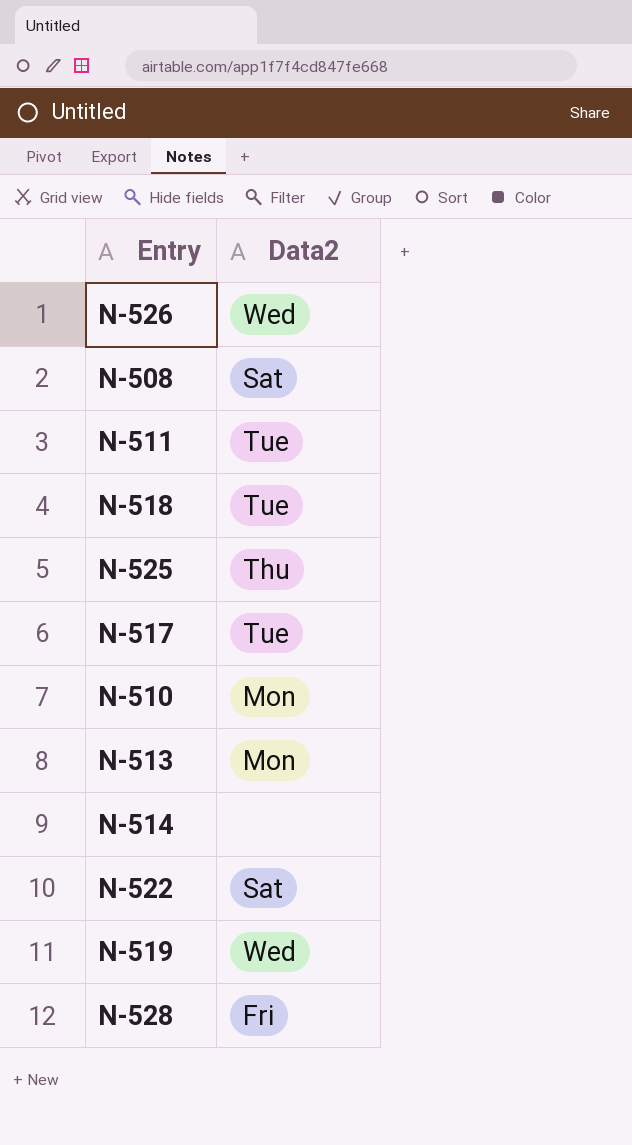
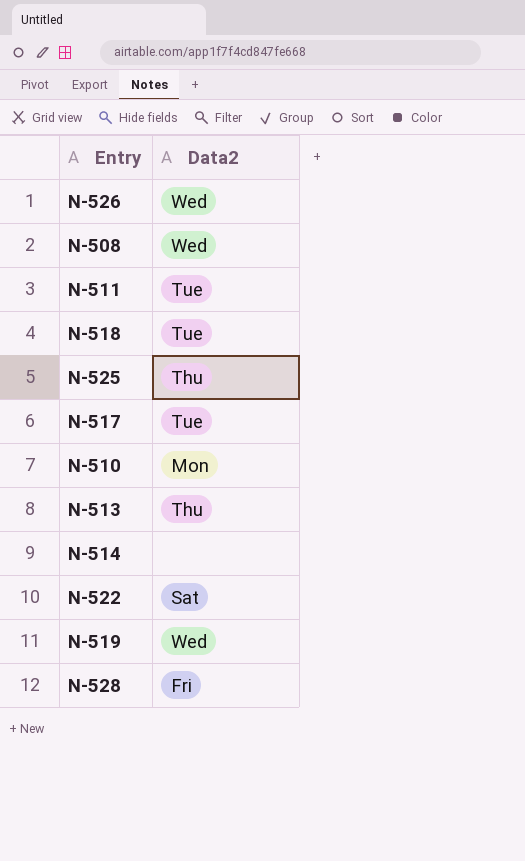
N-508 | Data2: Sat -> Wed
N-513 | Data2: Mon -> Thu

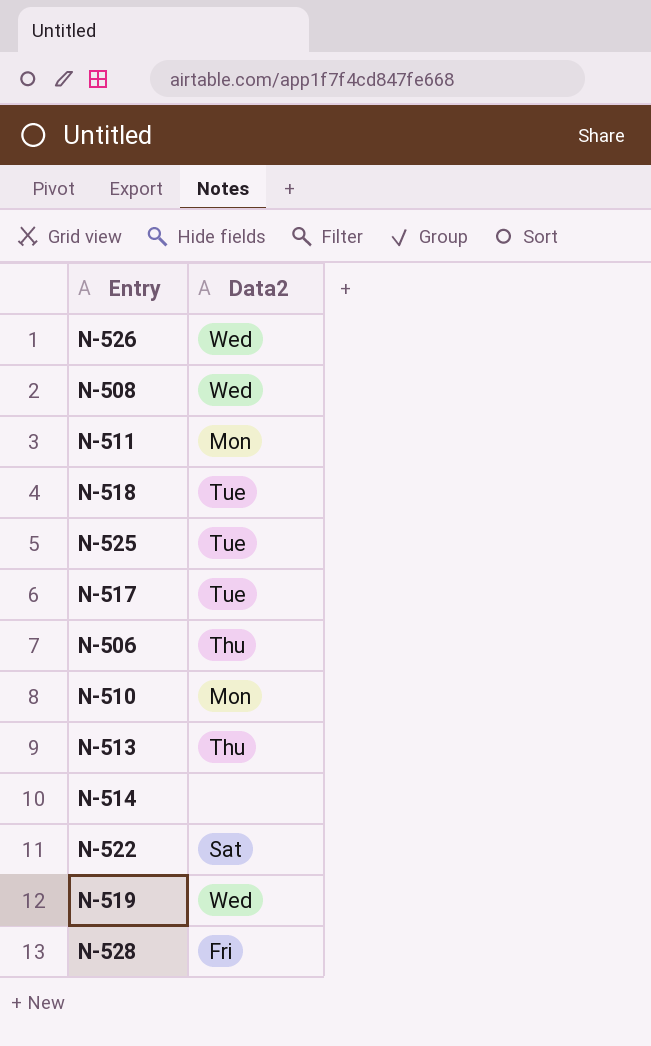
N-511 | Data2: Tue -> Mon
N-525 | Data2: Thu -> Tue
row N-506: none -> Thu

